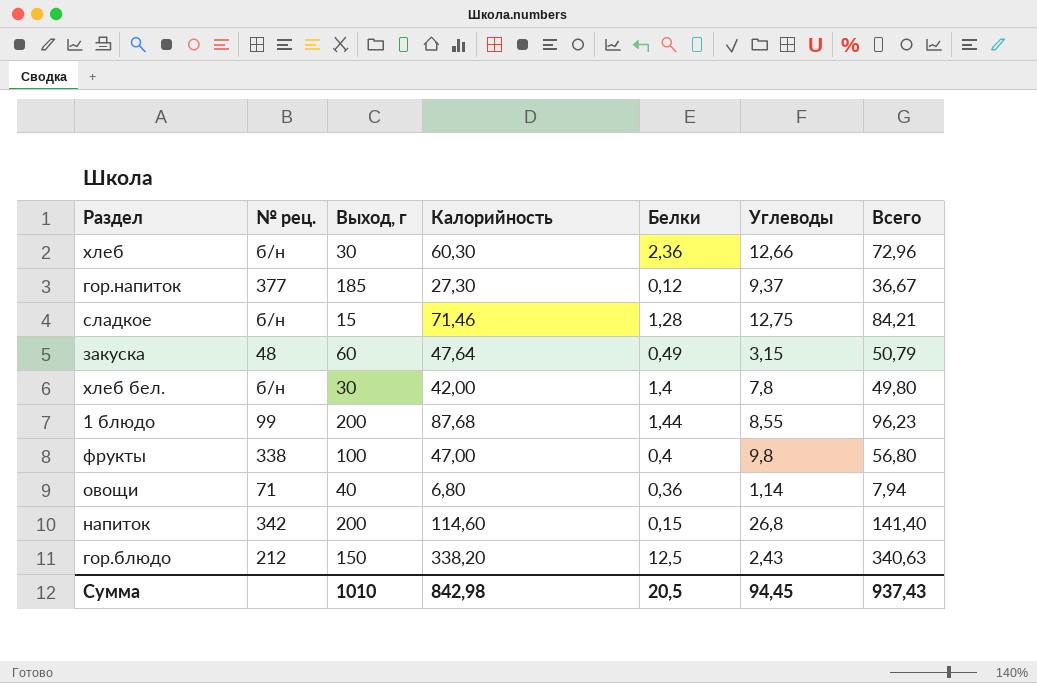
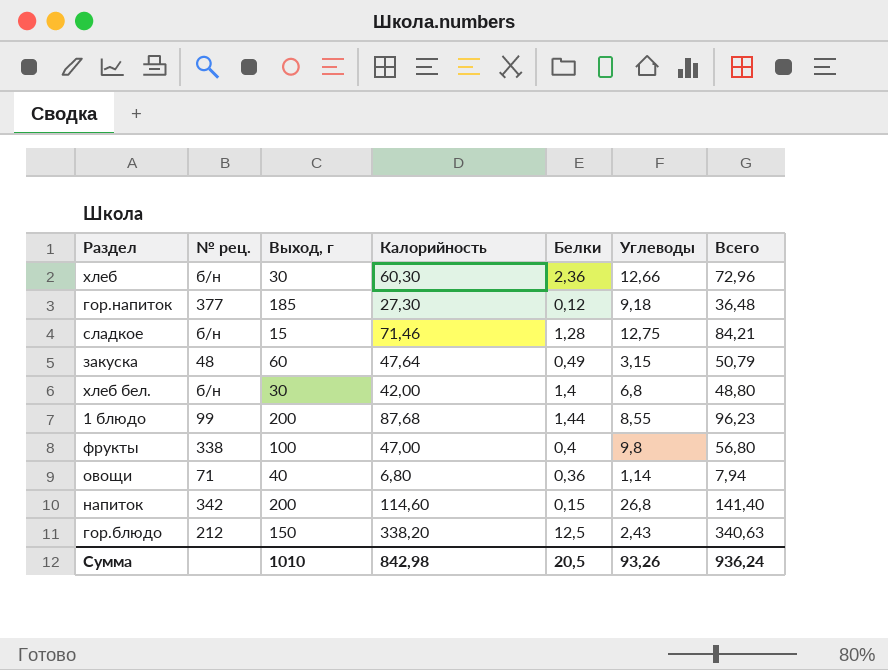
гор.напиток | Углеводы: 9,37 -> 9,18
гор.напиток | Всего: 36,67 -> 36,48
хлеб бел. | Углеводы: 7,8 -> 6,8
хлеб бел. | Всего: 49,80 -> 48,80
Сумма | Углеводы: 94,45 -> 93,26
Сумма | Всего: 937,43 -> 936,24

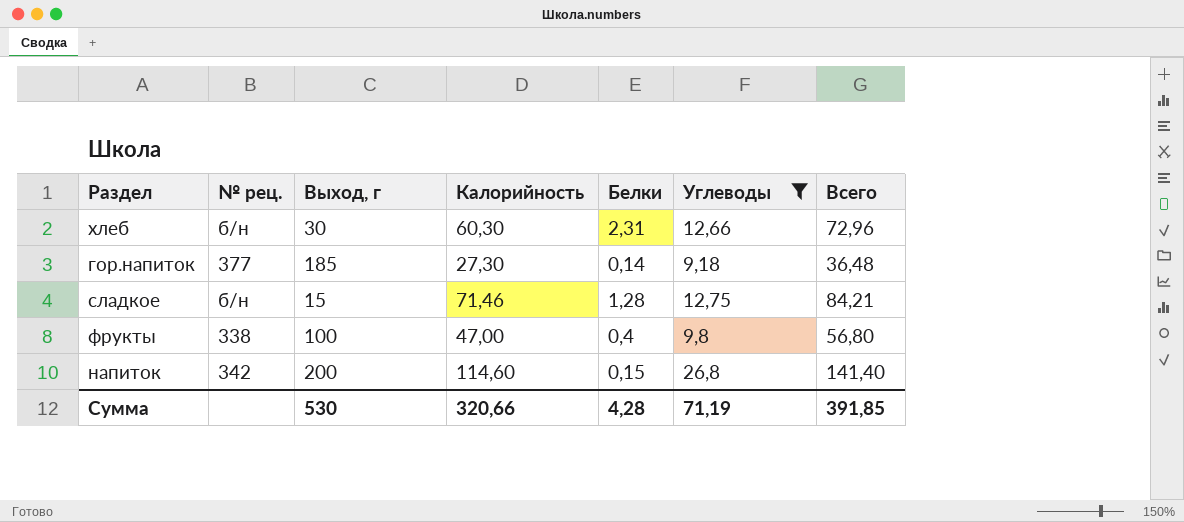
filter: none -> Углеводы >= 9,18
хлеб | Белки: 2,36 -> 2,31
гор.напиток | Белки: 0,12 -> 0,14
Сумма | Выход, г: 1010 -> 530
Сумма | Калорийность: 842,98 -> 320,66
Сумма | Белки: 20,5 -> 4,28
Сумма | Углеводы: 93,26 -> 71,19
Сумма | Всего: 936,24 -> 391,85

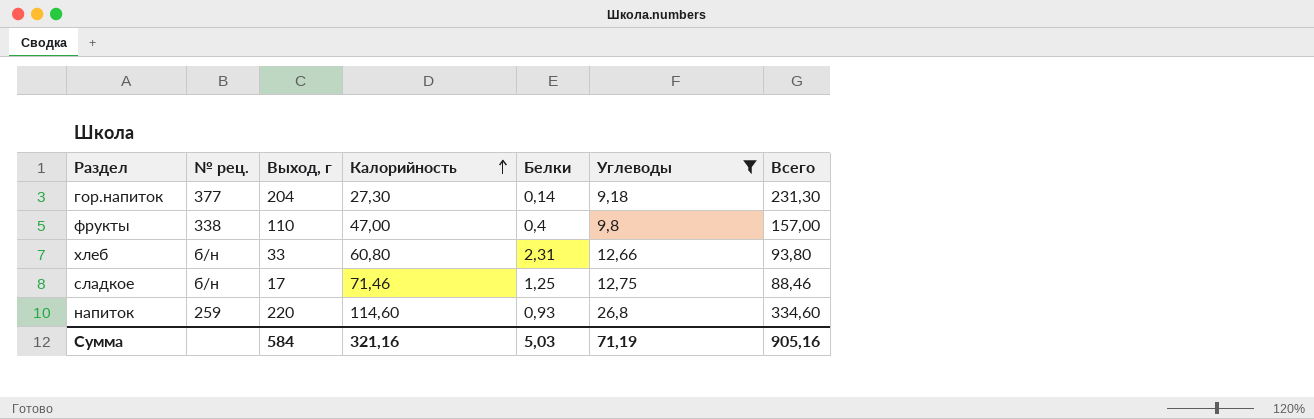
row order: none -> Калорийность ascending
column Всего | formula: [Калорийность] + [Углеводы] -> [Выход, г] + [Калорийность]
гор.напиток | Выход, г: 185 -> 204
фрукты | Выход, г: 100 -> 110
хлеб | Выход, г: 30 -> 33
хлеб | Калорийность: 60,30 -> 60,80
сладкое | Выход, г: 15 -> 17
сладкое | Белки: 1,28 -> 1,25
напиток | № рец.: 342 -> 259
напиток | Выход, г: 200 -> 220
напиток | Белки: 0,15 -> 0,93
Сумма | Выход, г: 530 -> 584
Сумма | Калорийность: 320,66 -> 321,16
Сумма | Белки: 4,28 -> 5,03
Сумма | Всего: 391,85 -> 905,16

